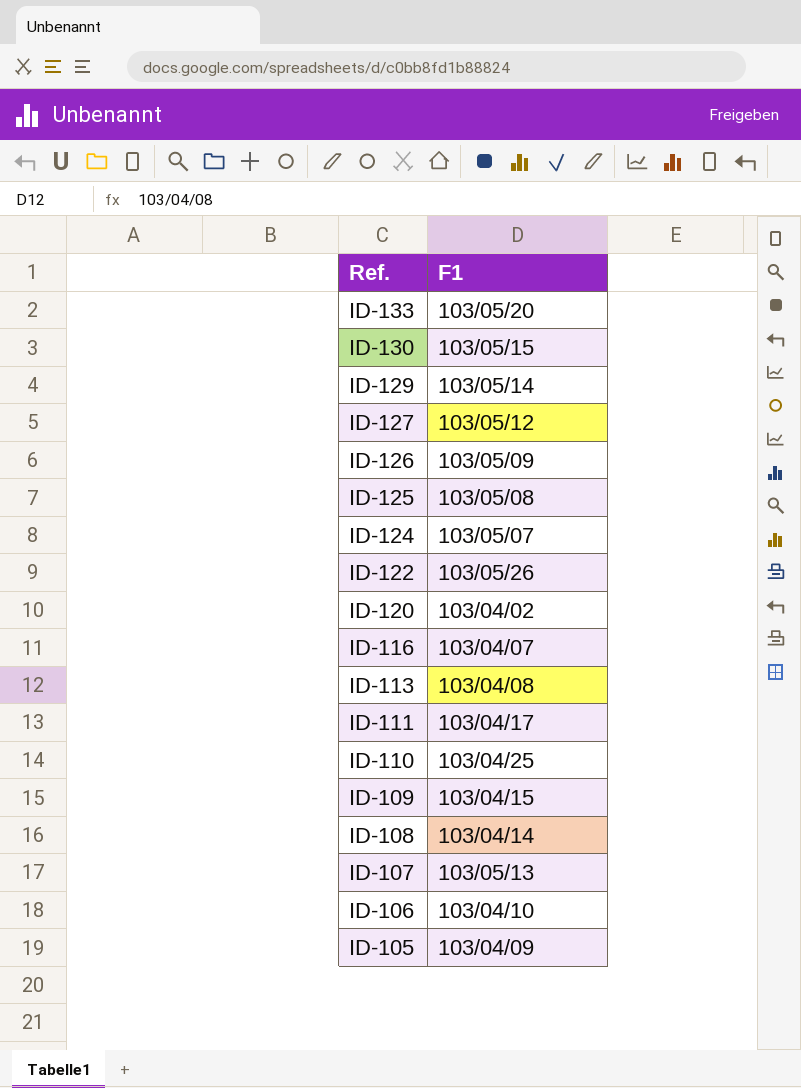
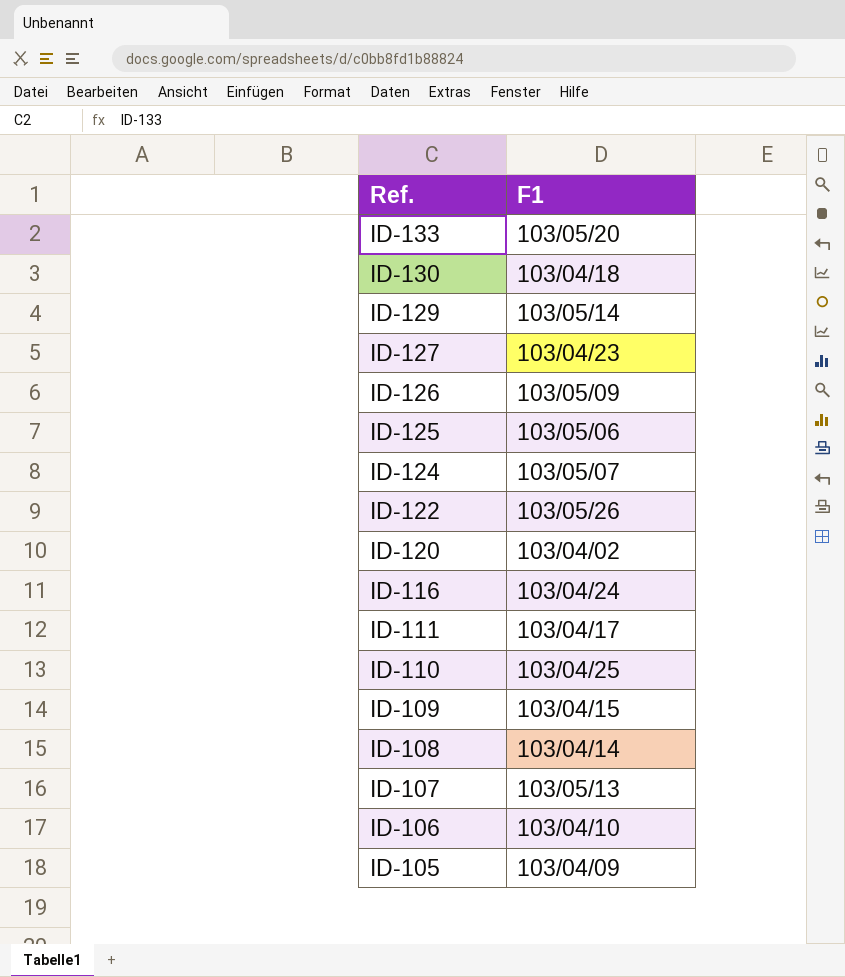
row ID-113: 103/04/08 -> none
ID-130 | F1: 103/05/15 -> 103/04/18
ID-127 | F1: 103/05/12 -> 103/04/23
ID-125 | F1: 103/05/08 -> 103/05/06
ID-116 | F1: 103/04/07 -> 103/04/24

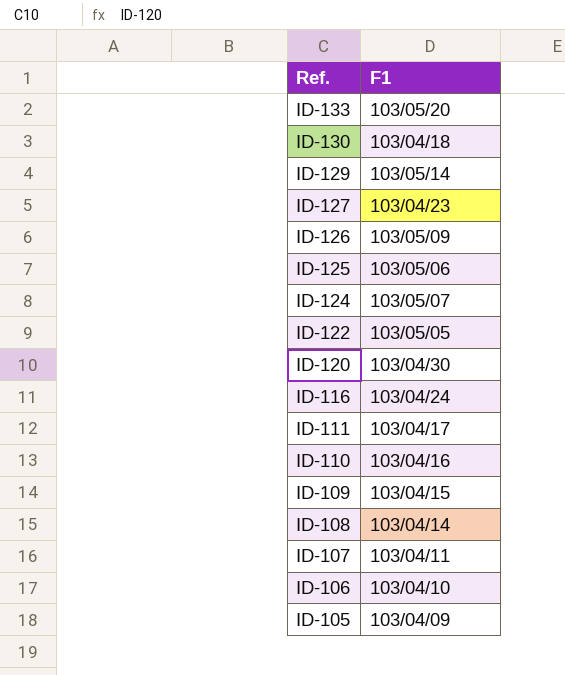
ID-122 | F1: 103/05/26 -> 103/05/05
ID-120 | F1: 103/04/02 -> 103/04/30
ID-110 | F1: 103/04/25 -> 103/04/16
ID-107 | F1: 103/05/13 -> 103/04/11

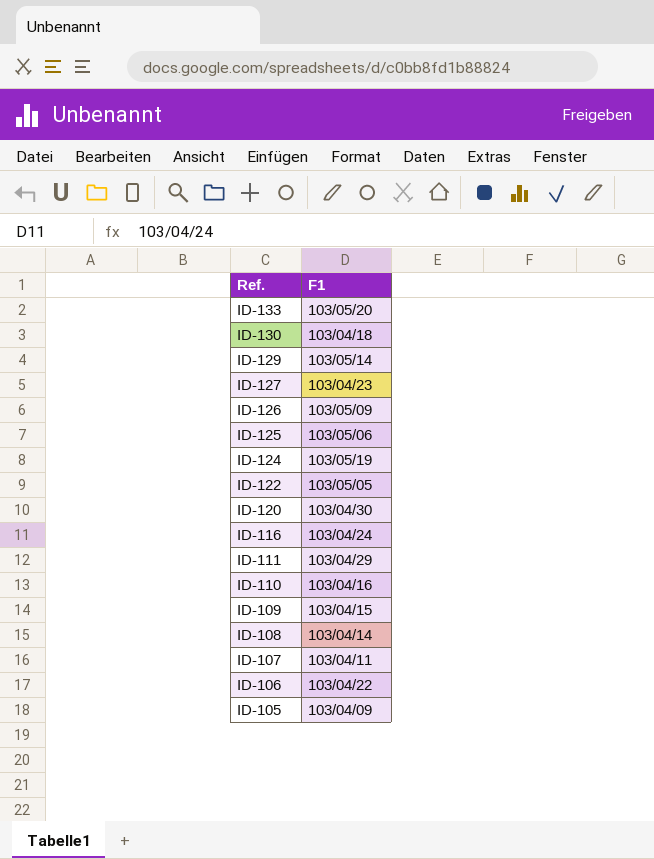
ID-124 | F1: 103/05/07 -> 103/05/19
ID-111 | F1: 103/04/17 -> 103/04/29
ID-106 | F1: 103/04/10 -> 103/04/22

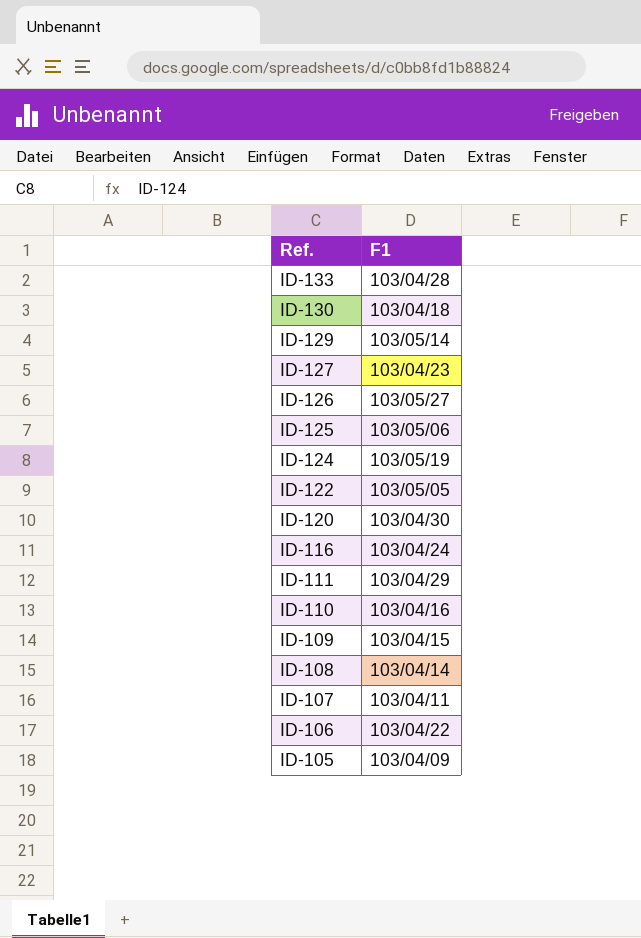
ID-133 | F1: 103/05/20 -> 103/04/28
ID-126 | F1: 103/05/09 -> 103/05/27

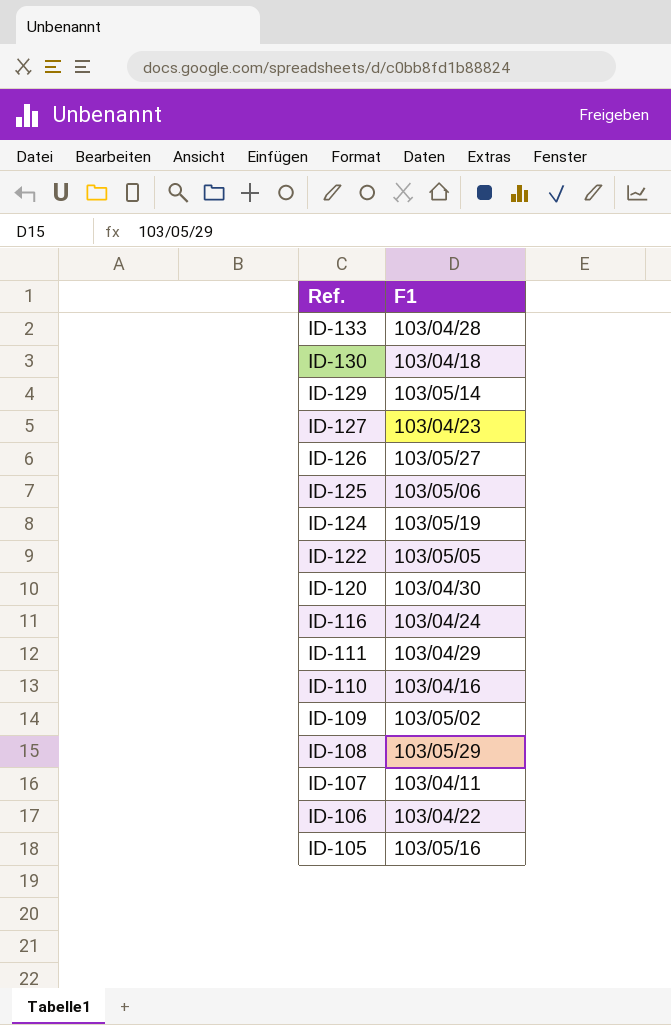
ID-109 | F1: 103/04/15 -> 103/05/02
ID-108 | F1: 103/04/14 -> 103/05/29
ID-105 | F1: 103/04/09 -> 103/05/16

